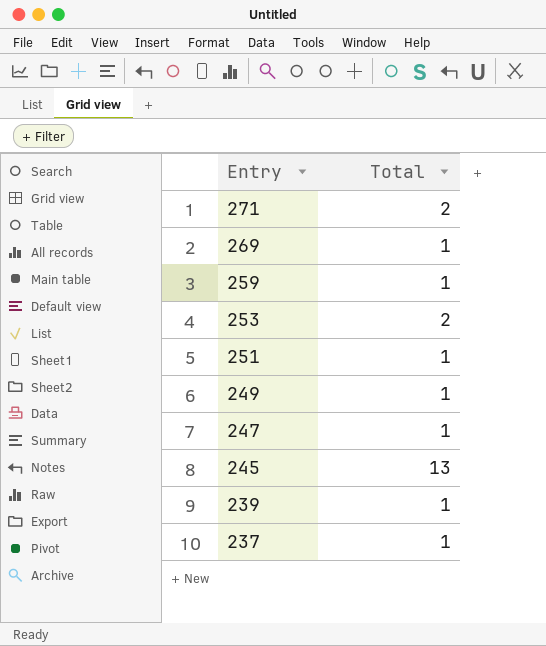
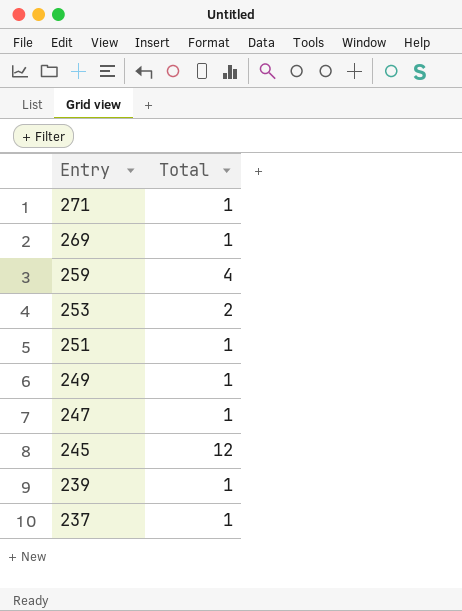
271 | Total: 2 -> 1
259 | Total: 1 -> 4
245 | Total: 13 -> 12

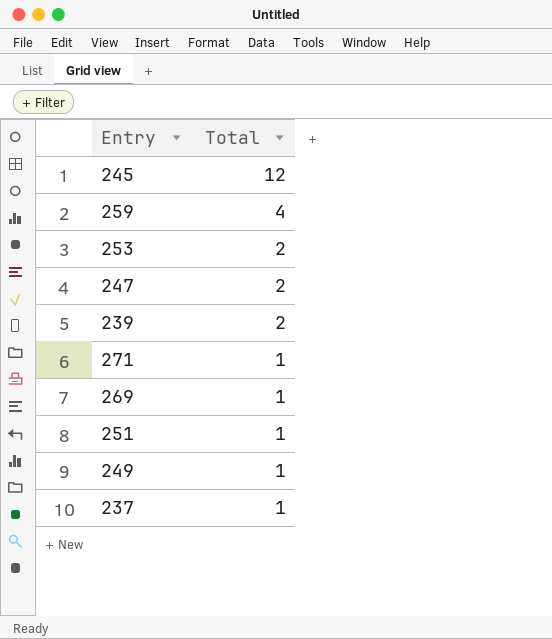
row order: Entry descending -> Total descending
247 | Total: 1 -> 2
239 | Total: 1 -> 2

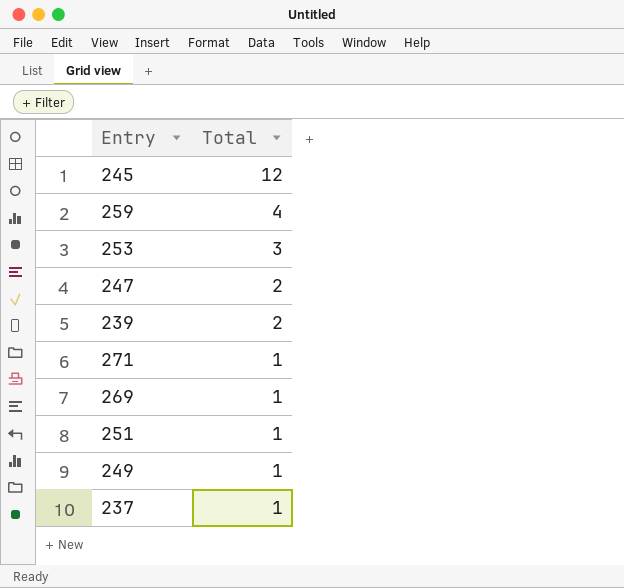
253 | Total: 2 -> 3

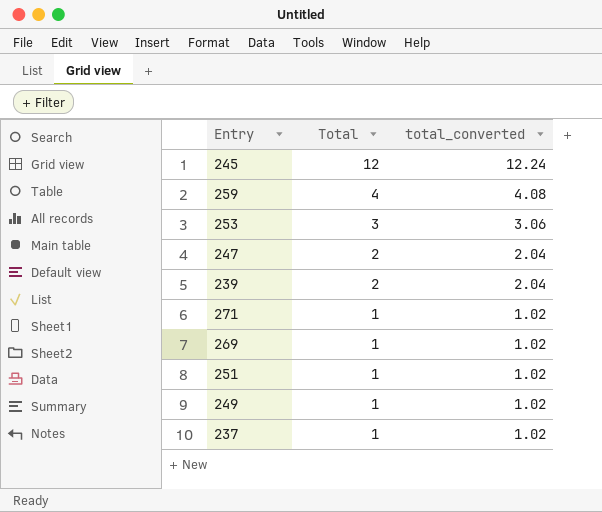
column total_converted | formula: none -> [Total] * 1.02

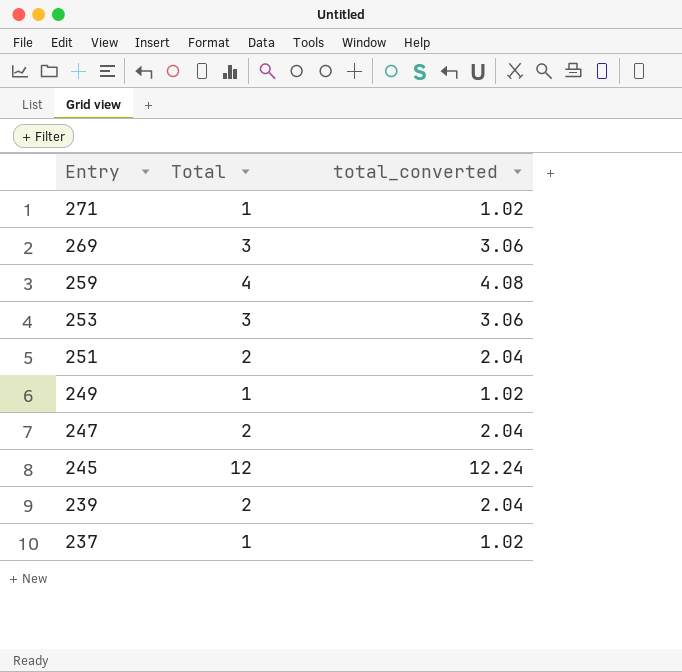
row order: Total descending -> Entry descending
269 | Total: 1 -> 3
269 | total_converted: 1.02 -> 3.06
251 | Total: 1 -> 2
251 | total_converted: 1.02 -> 2.04

